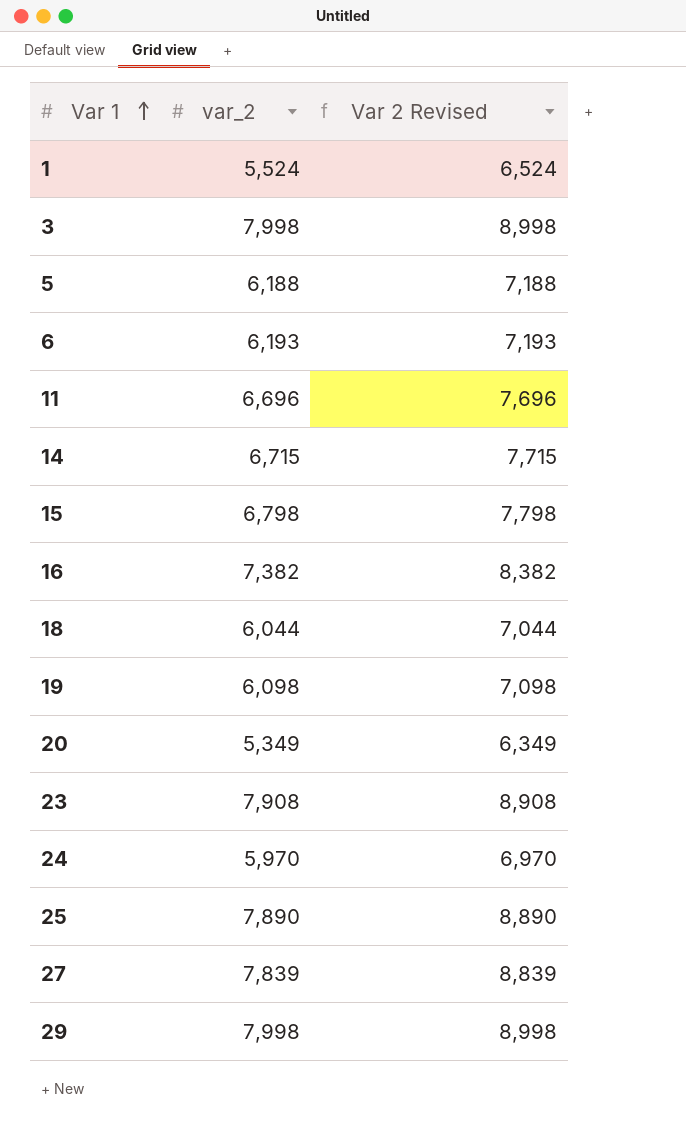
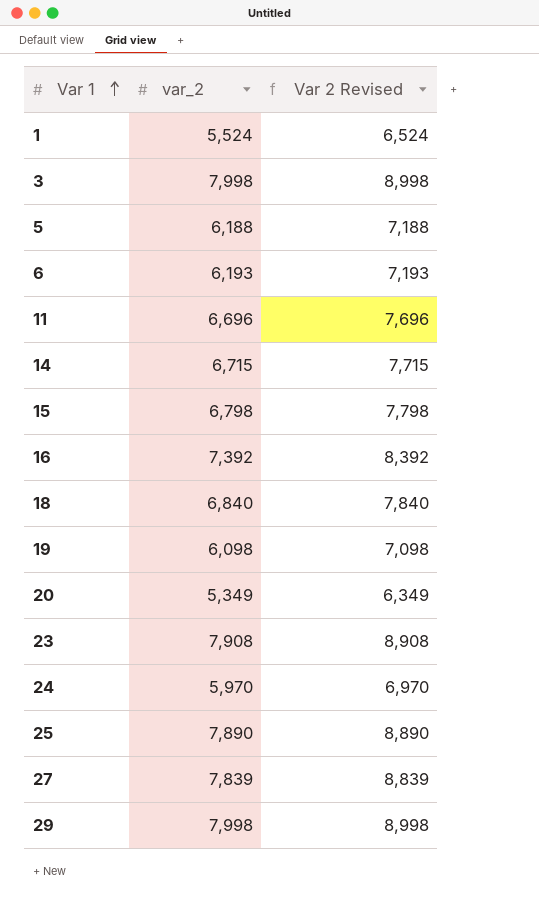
16 | var_2: 7,382 -> 7,392
16 | Var 2 Revised: 8,382 -> 8,392
18 | var_2: 6,044 -> 6,840
18 | Var 2 Revised: 7,044 -> 7,840

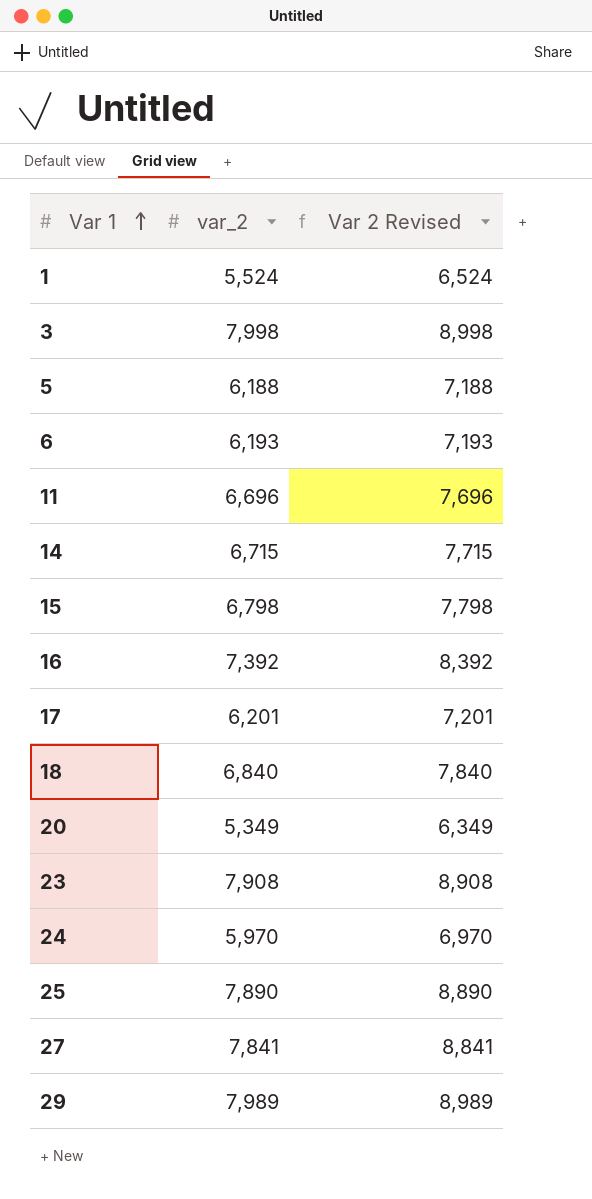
row 19: 6,098 | 7,098 -> none
row 17: none -> 6,201 | 7,201
27 | var_2: 7,839 -> 7,841
27 | Var 2 Revised: 8,839 -> 8,841
29 | var_2: 7,998 -> 7,989
29 | Var 2 Revised: 8,998 -> 8,989

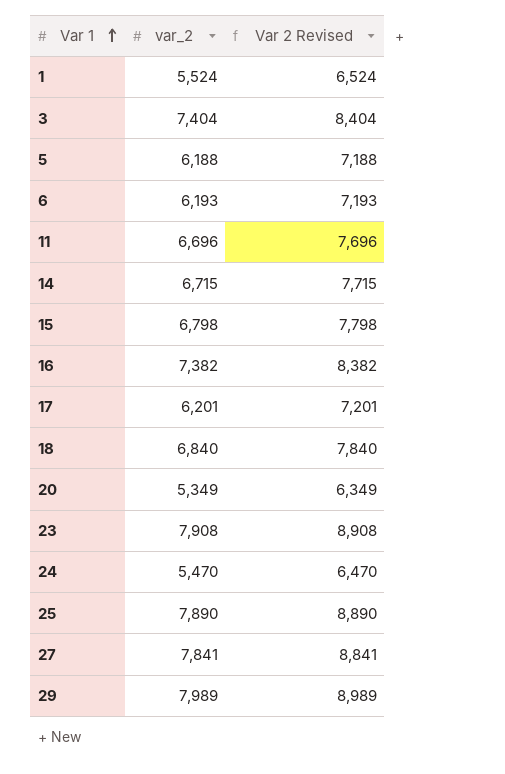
3 | var_2: 7,998 -> 7,404
3 | Var 2 Revised: 8,998 -> 8,404
16 | var_2: 7,392 -> 7,382
16 | Var 2 Revised: 8,392 -> 8,382
24 | var_2: 5,970 -> 5,470
24 | Var 2 Revised: 6,970 -> 6,470

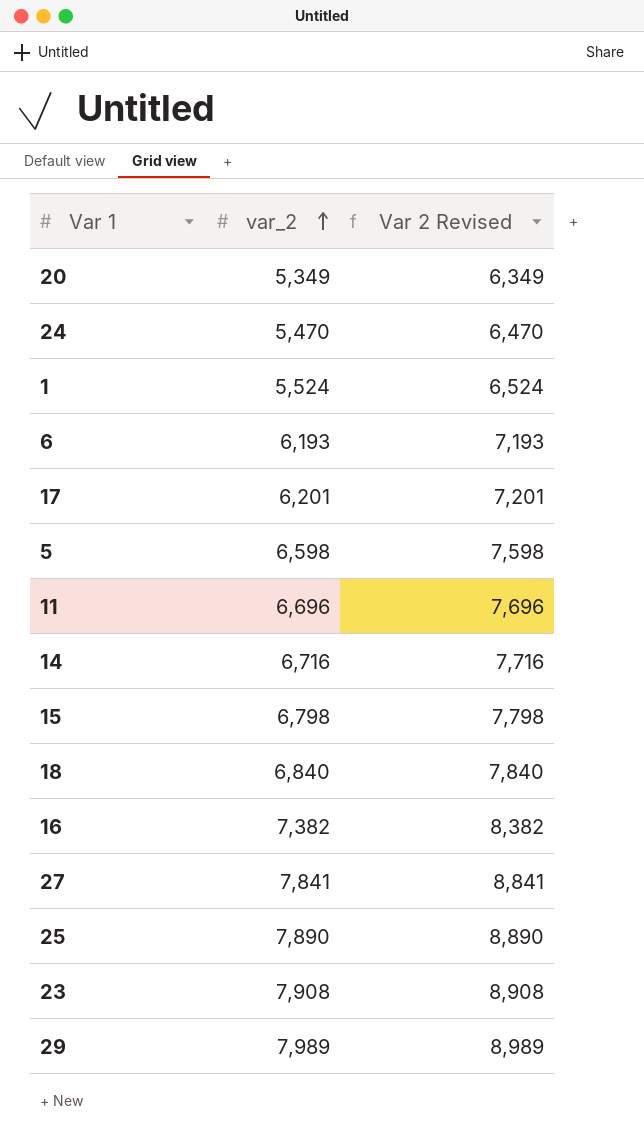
row order: Var 1 ascending -> var_2 ascending
row 3: 7,404 | 8,404 -> none
5 | var_2: 6,188 -> 6,598
5 | Var 2 Revised: 7,188 -> 7,598
14 | var_2: 6,715 -> 6,716
14 | Var 2 Revised: 7,715 -> 7,716

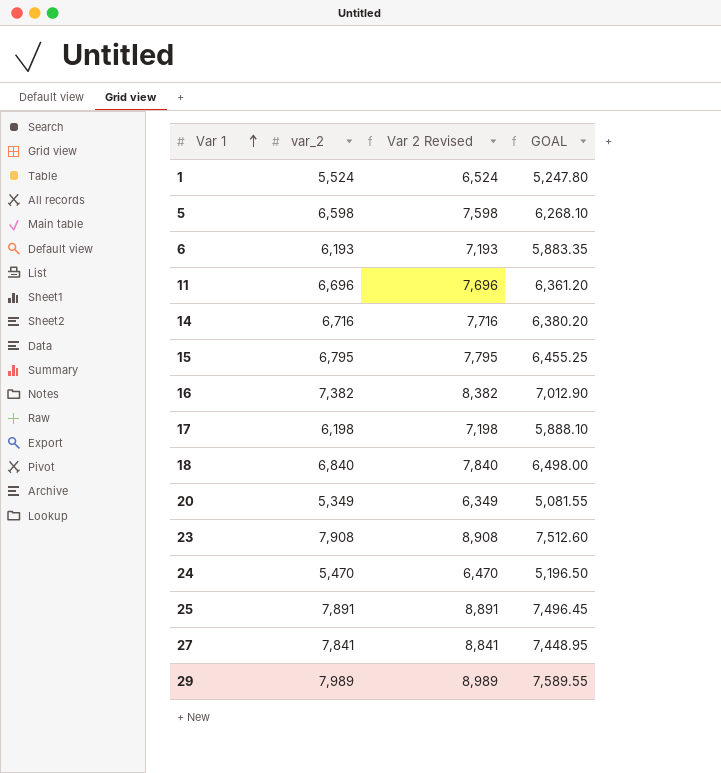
row order: var_2 ascending -> Var 1 ascending
column GOAL | formula: none -> [var_2] * 0.95
15 | var_2: 6,798 -> 6,795
15 | Var 2 Revised: 7,798 -> 7,795
17 | var_2: 6,201 -> 6,198
17 | Var 2 Revised: 7,201 -> 7,198
25 | var_2: 7,890 -> 7,891
25 | Var 2 Revised: 8,890 -> 8,891

